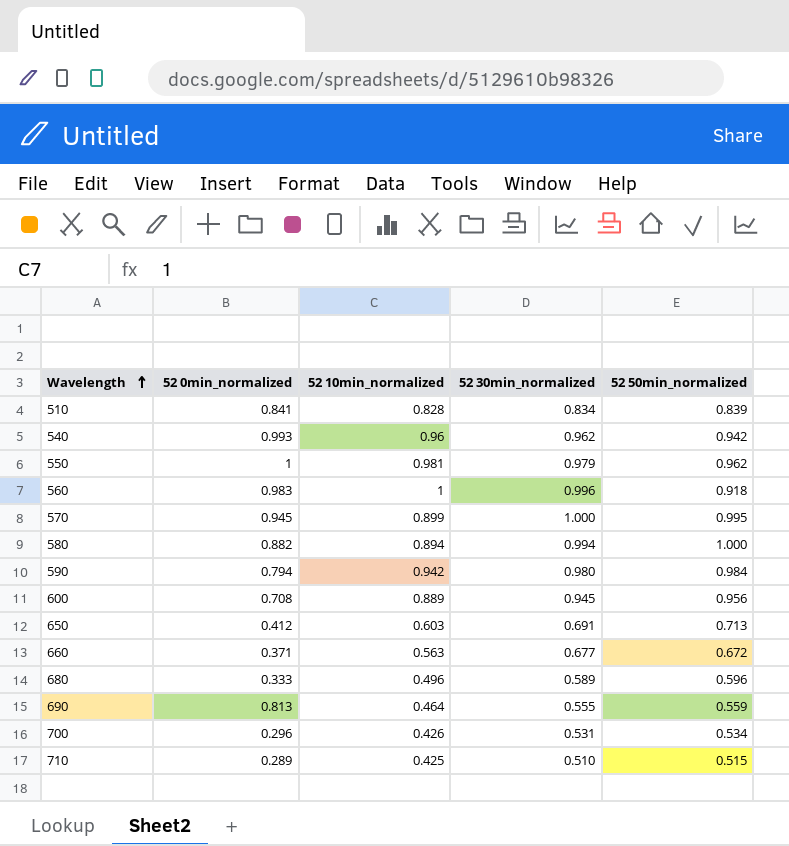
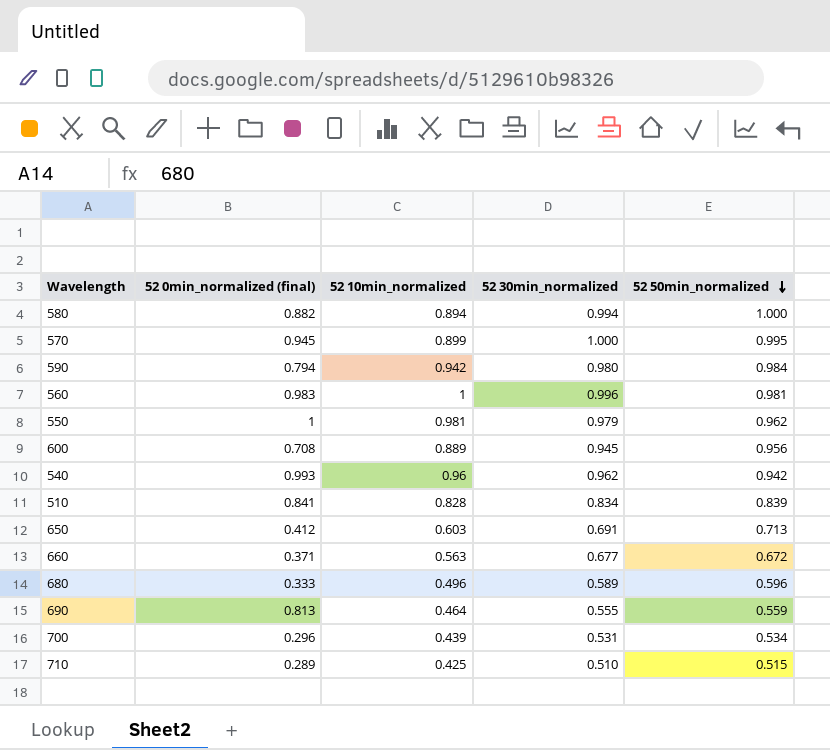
row order: Wavelength ascending -> 52 50min_normalized descending
column name: 52 0min_normalized -> 52 0min_normalized (final)
560 | 52 50min_normalized: 0.918 -> 0.981
700 | 52 10min_normalized: 0.426 -> 0.439

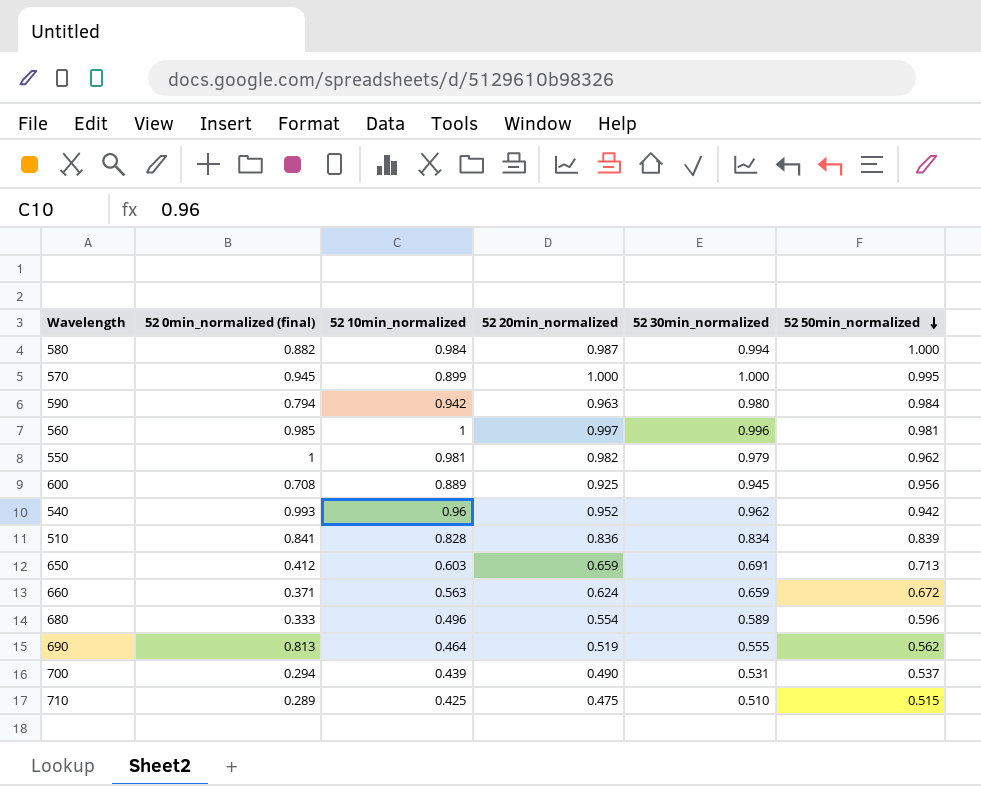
column 52 20min_normalized | position: none -> 4
580 | 52 10min_normalized: 0.894 -> 0.984
560 | 52 0min_normalized (final): 0.983 -> 0.985
660 | 52 30min_normalized: 0.677 -> 0.659
690 | 52 50min_normalized: 0.559 -> 0.562
700 | 52 0min_normalized (final): 0.296 -> 0.294
700 | 52 50min_normalized: 0.534 -> 0.537

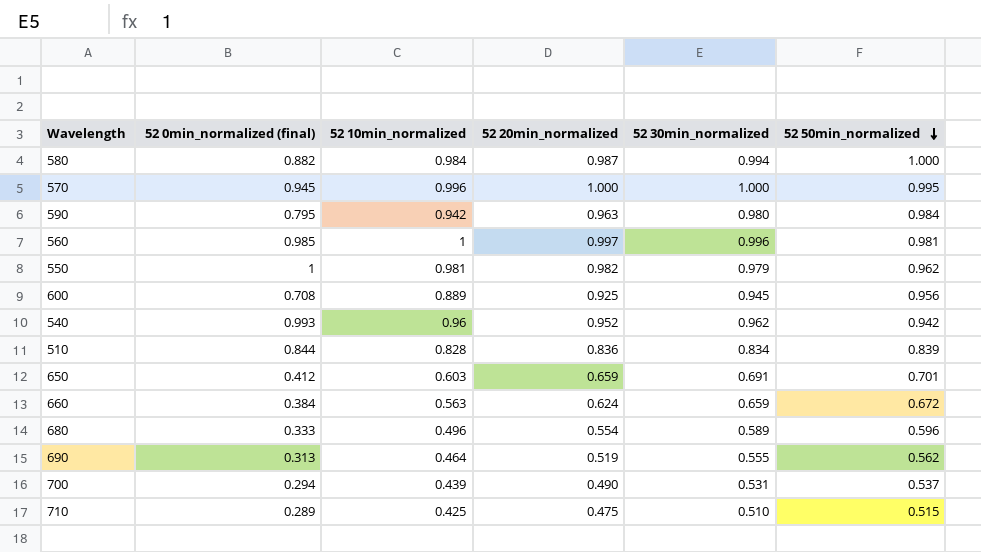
570 | 52 10min_normalized: 0.899 -> 0.996
590 | 52 0min_normalized (final): 0.794 -> 0.795
510 | 52 0min_normalized (final): 0.841 -> 0.844
650 | 52 50min_normalized: 0.713 -> 0.701
660 | 52 0min_normalized (final): 0.371 -> 0.384
690 | 52 0min_normalized (final): 0.813 -> 0.313

